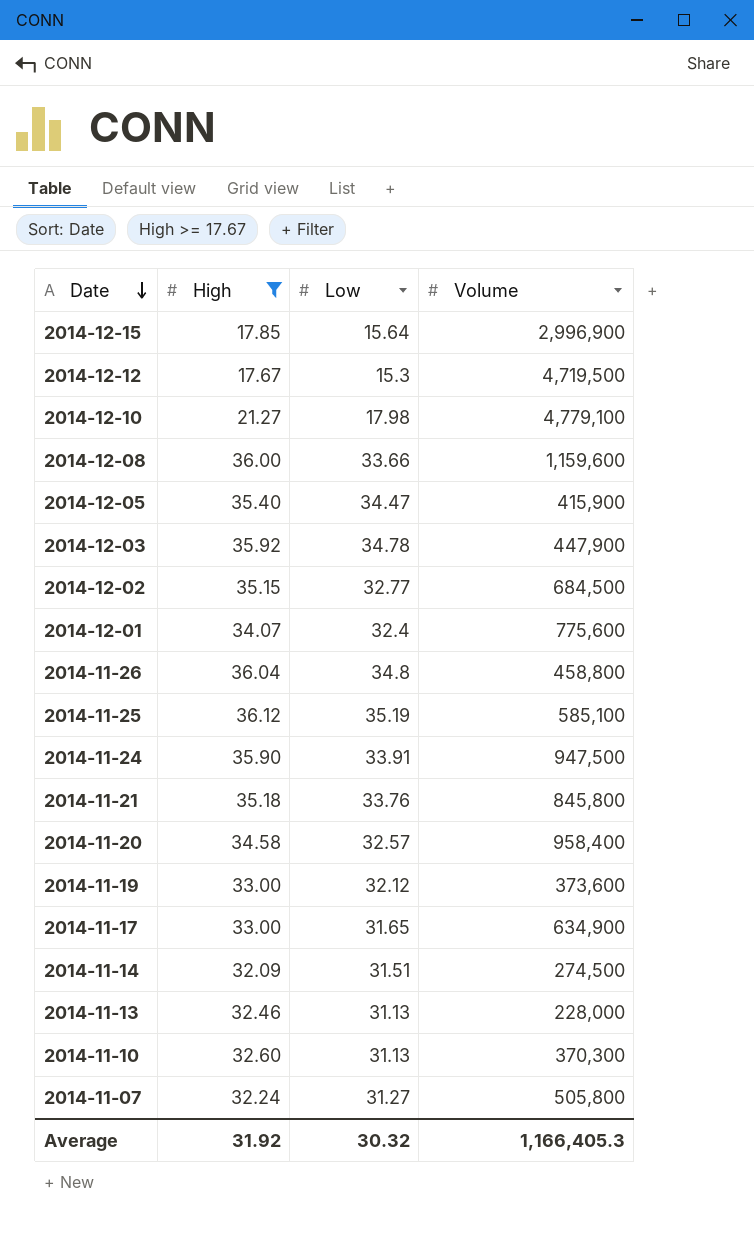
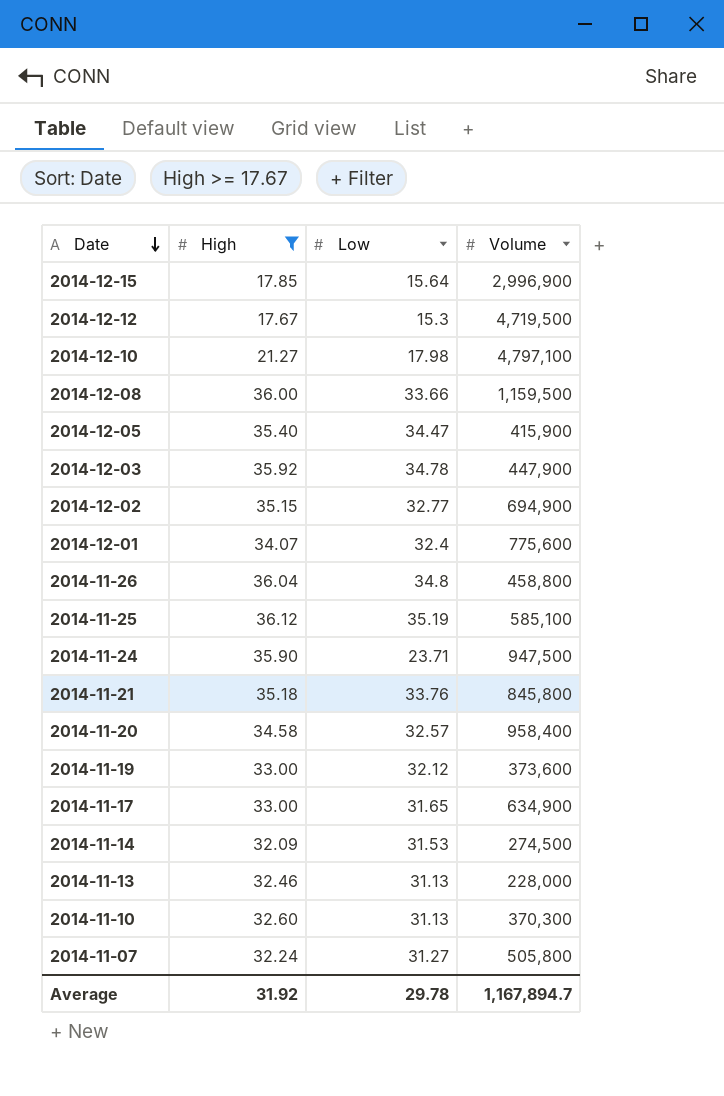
2014-12-10 | Volume: 4,779,100 -> 4,797,100
2014-12-08 | Volume: 1,159,600 -> 1,159,500
2014-12-02 | Volume: 684,500 -> 694,900
2014-11-24 | Low: 33.91 -> 23.71
2014-11-14 | Low: 31.51 -> 31.53
Average | Low: 30.32 -> 29.78
Average | Volume: 1,166,405.3 -> 1,167,894.7

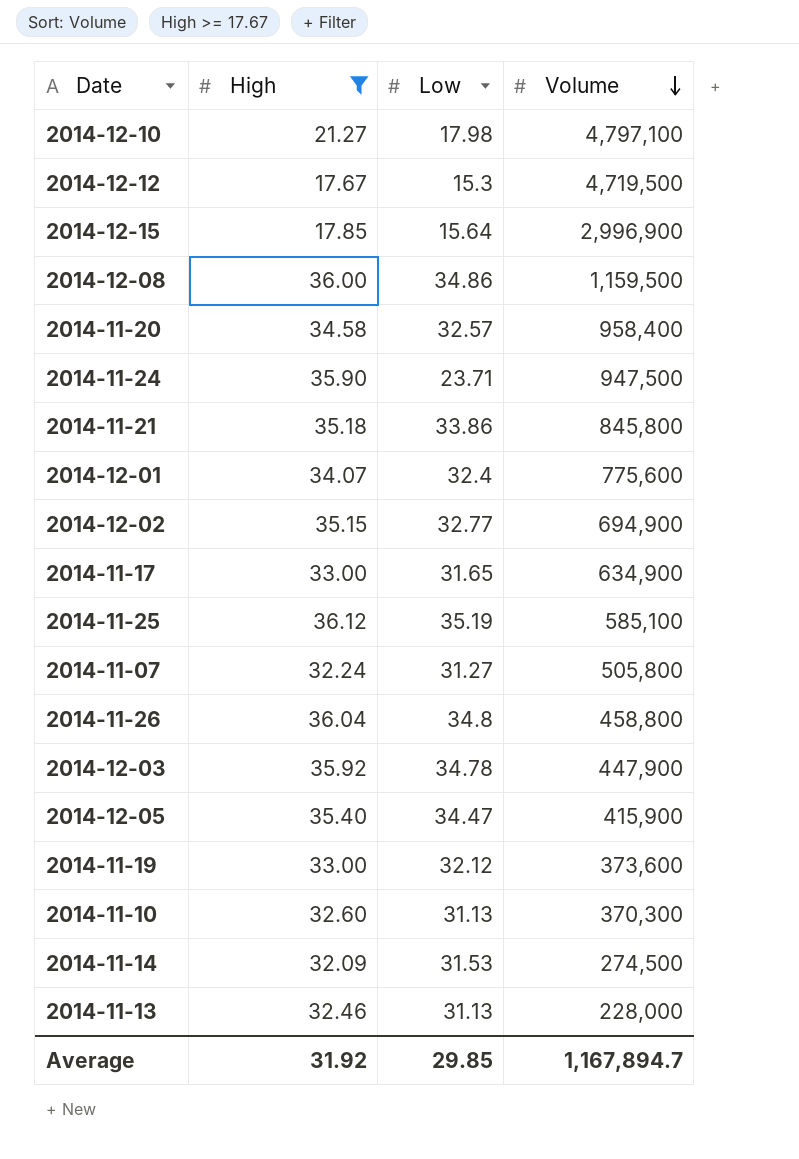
row order: Date descending -> Volume descending
2014-12-08 | Low: 33.66 -> 34.86
2014-11-21 | Low: 33.76 -> 33.86
Average | Low: 29.78 -> 29.85

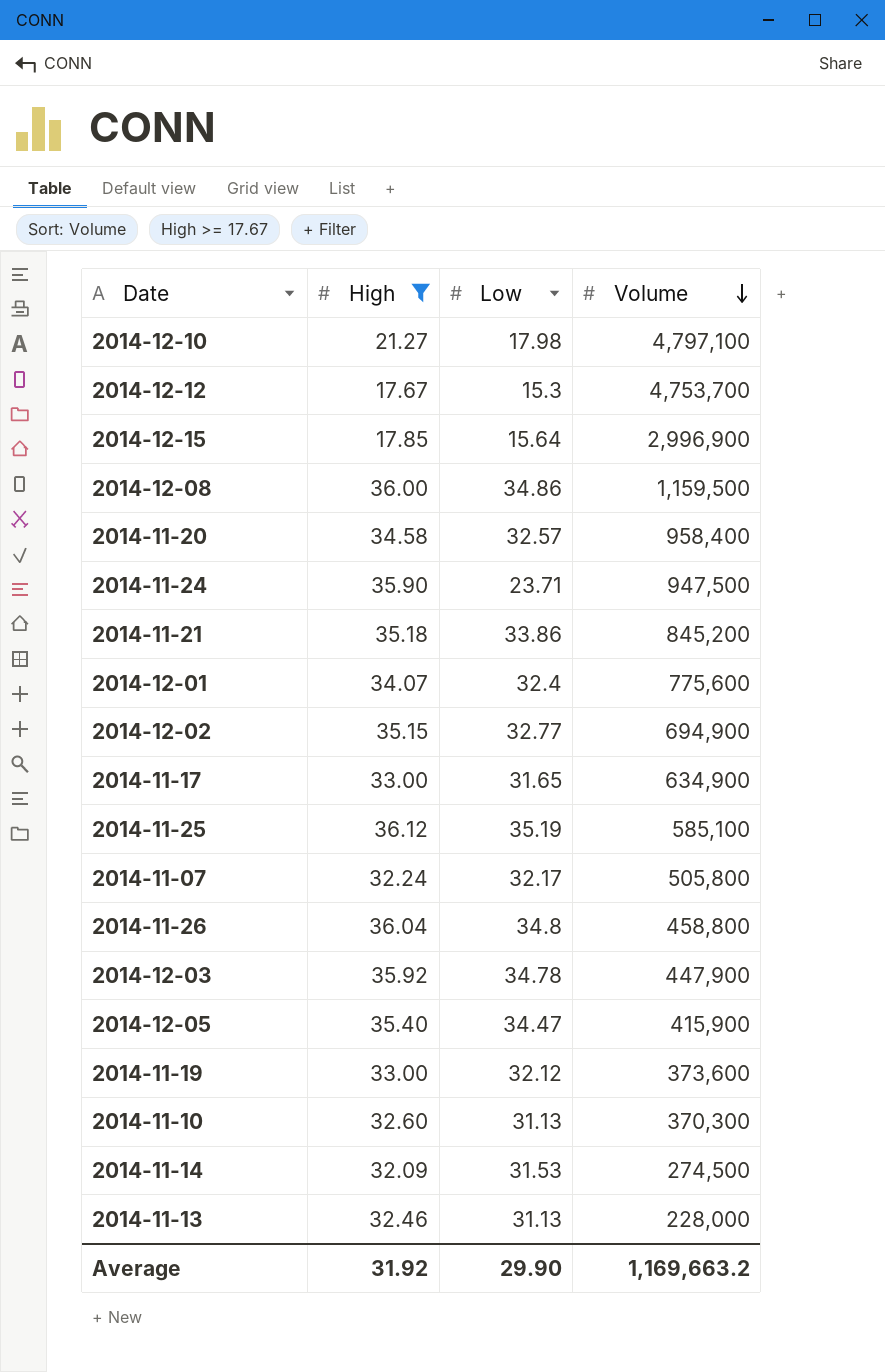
2014-12-12 | Volume: 4,719,500 -> 4,753,700
2014-11-21 | Volume: 845,800 -> 845,200
2014-11-07 | Low: 31.27 -> 32.17
Average | Low: 29.85 -> 29.90
Average | Volume: 1,167,894.7 -> 1,169,663.2

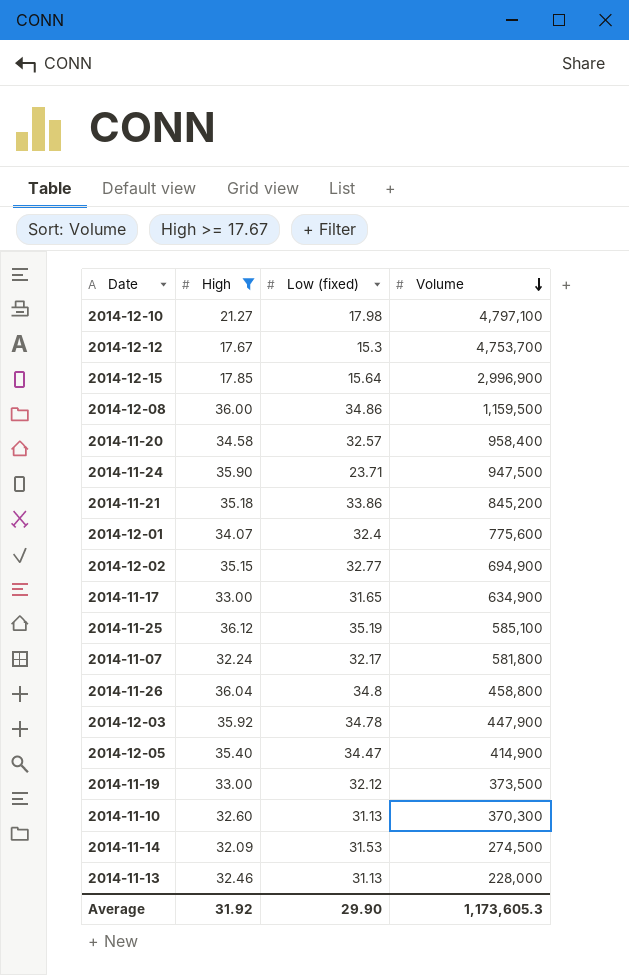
column name: Low -> Low (fixed)
2014-11-07 | Volume: 505,800 -> 581,800
2014-12-05 | Volume: 415,900 -> 414,900
2014-11-19 | Volume: 373,600 -> 373,500
Average | Volume: 1,169,663.2 -> 1,173,605.3

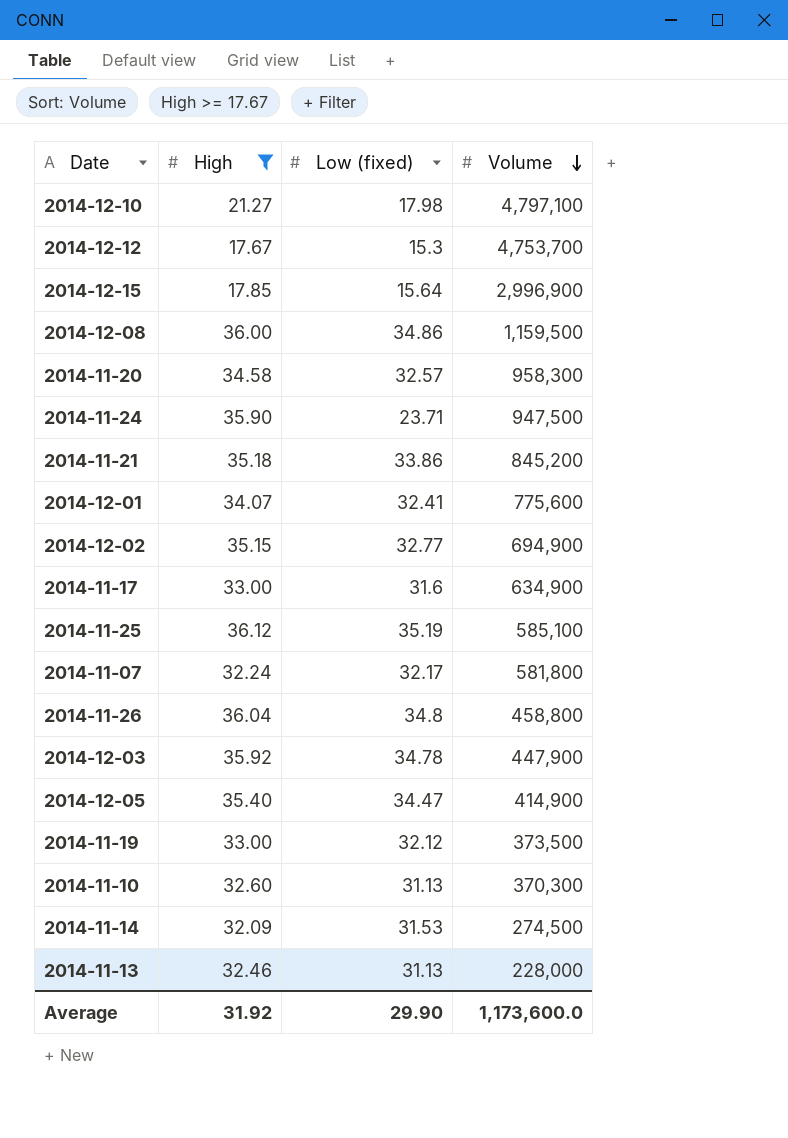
2014-11-20 | Volume: 958,400 -> 958,300
2014-12-01 | Low (fixed): 32.4 -> 32.41
2014-11-17 | Low (fixed): 31.65 -> 31.6
Average | Volume: 1,173,605.3 -> 1,173,600.0

